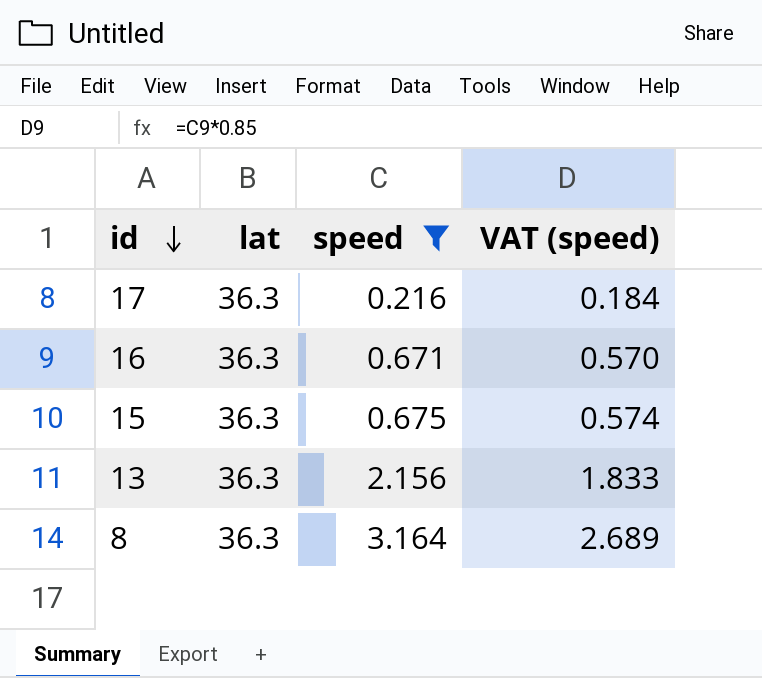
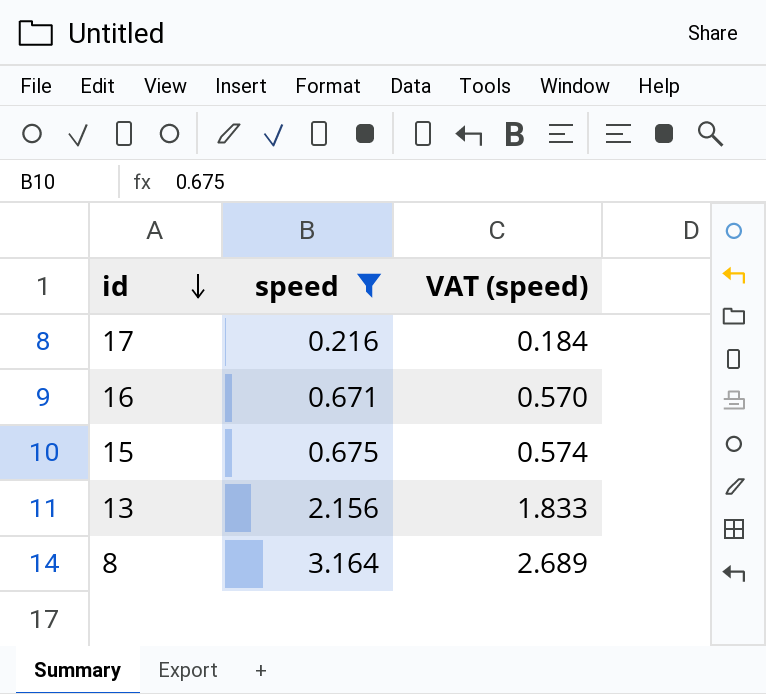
column lat | position: 2 -> none

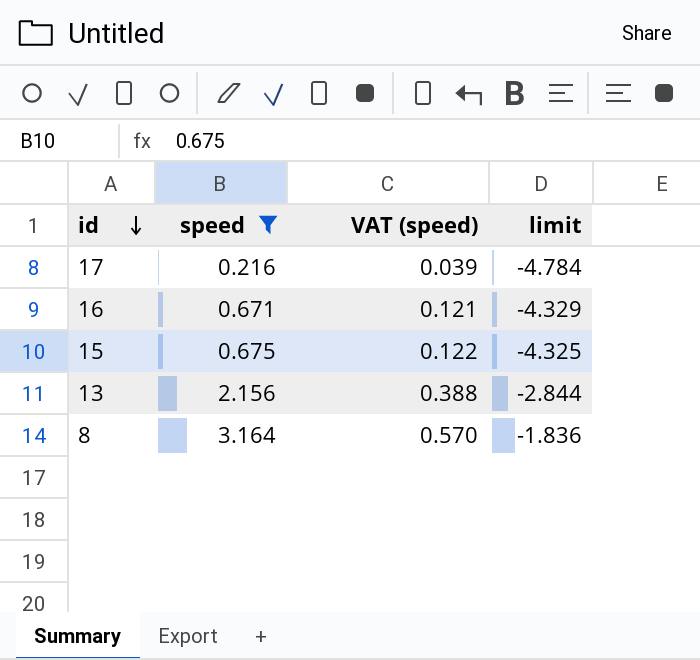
column VAT (speed) | formula: [speed] * 0.85 -> [speed] * 0.18
column limit | formula: none -> [speed] - 5

